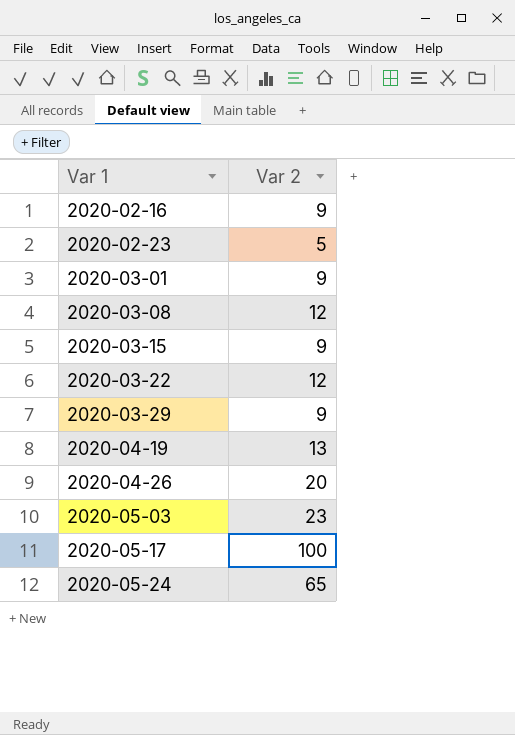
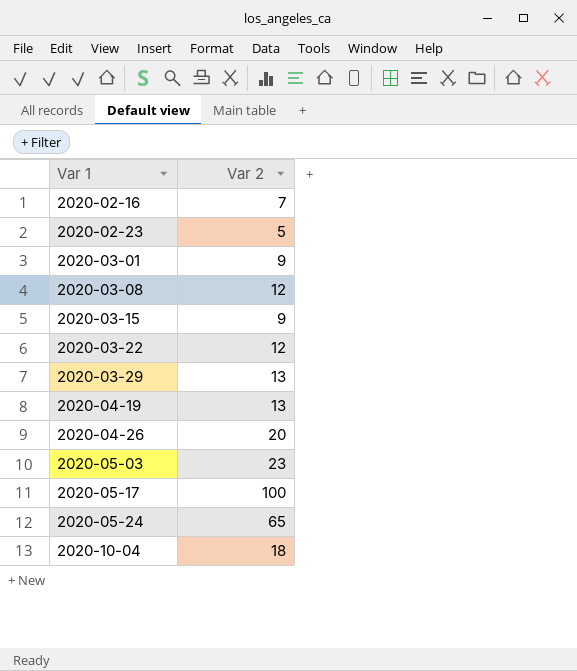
2020-02-16 | Var 2: 9 -> 7
2020-03-29 | Var 2: 9 -> 13
row 2020-10-04: none -> 18

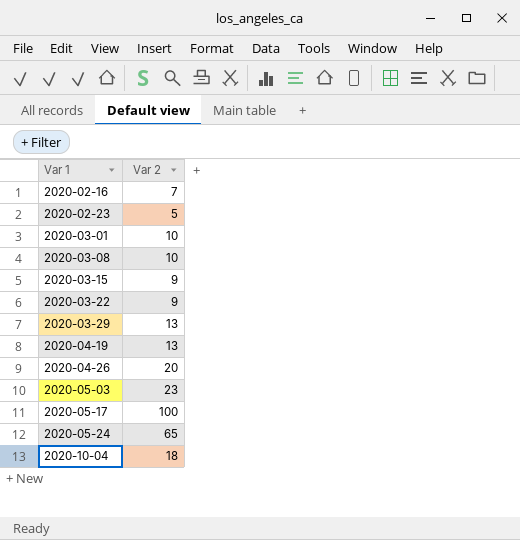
2020-03-01 | Var 2: 9 -> 10
2020-03-08 | Var 2: 12 -> 10
2020-03-22 | Var 2: 12 -> 9

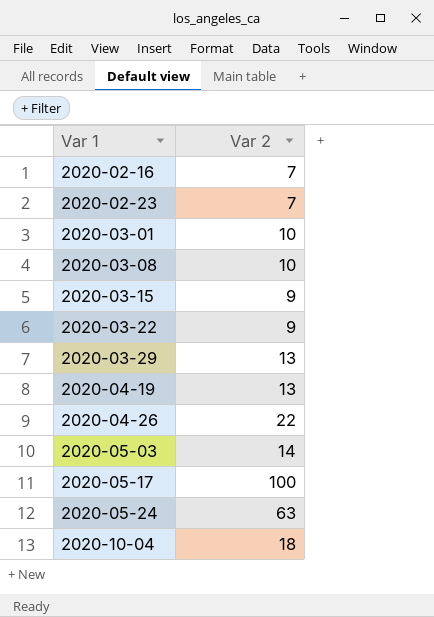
2020-02-23 | Var 2: 5 -> 7
2020-04-26 | Var 2: 20 -> 22
2020-05-03 | Var 2: 23 -> 14
2020-05-24 | Var 2: 65 -> 63

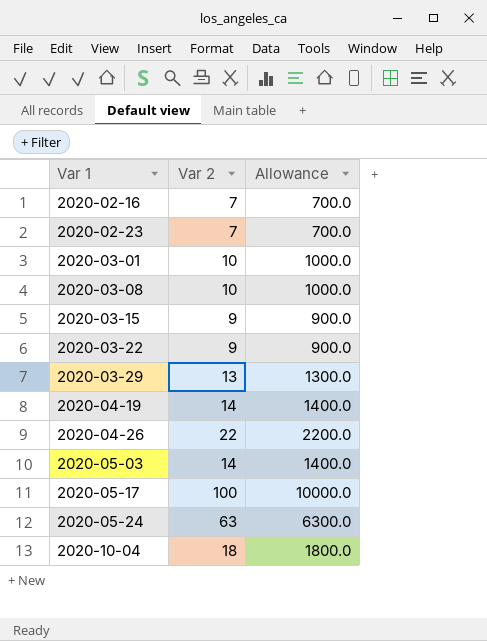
column Allowance | formula: none -> [Var 2] * 100
2020-04-19 | Var 2: 13 -> 14

